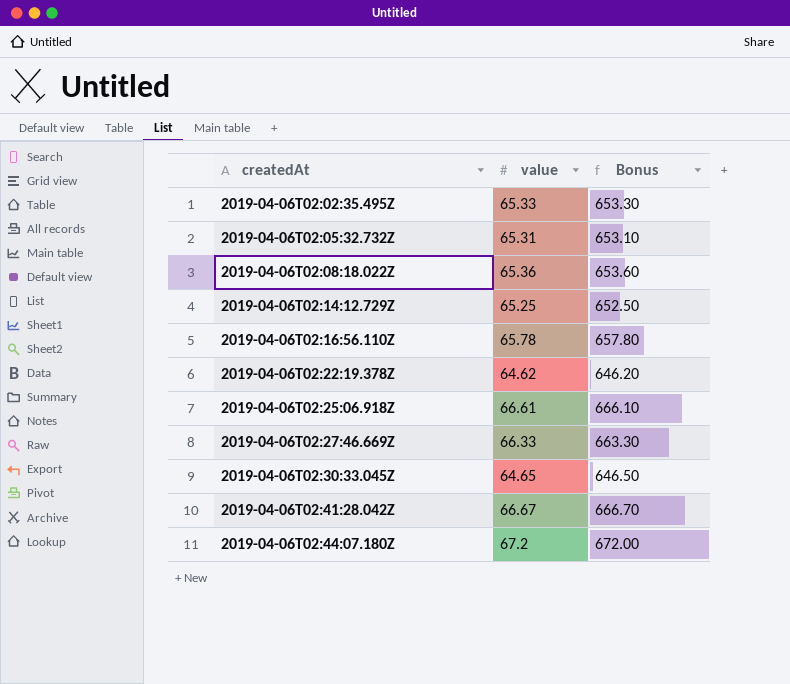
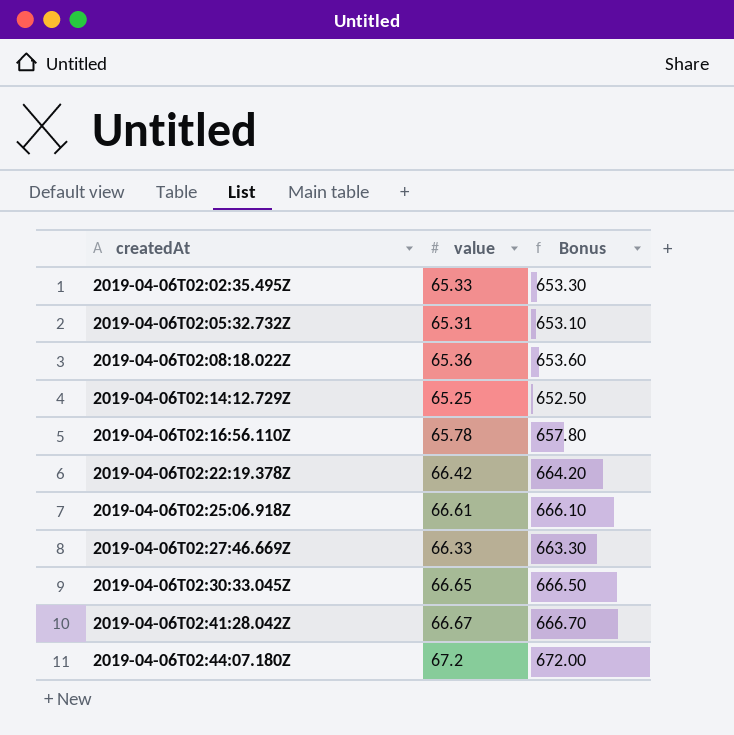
2019-04-06T02:22:19.378Z | value: 64.62 -> 66.42
2019-04-06T02:22:19.378Z | Bonus: 646.20 -> 664.20
2019-04-06T02:30:33.045Z | value: 64.65 -> 66.65
2019-04-06T02:30:33.045Z | Bonus: 646.50 -> 666.50

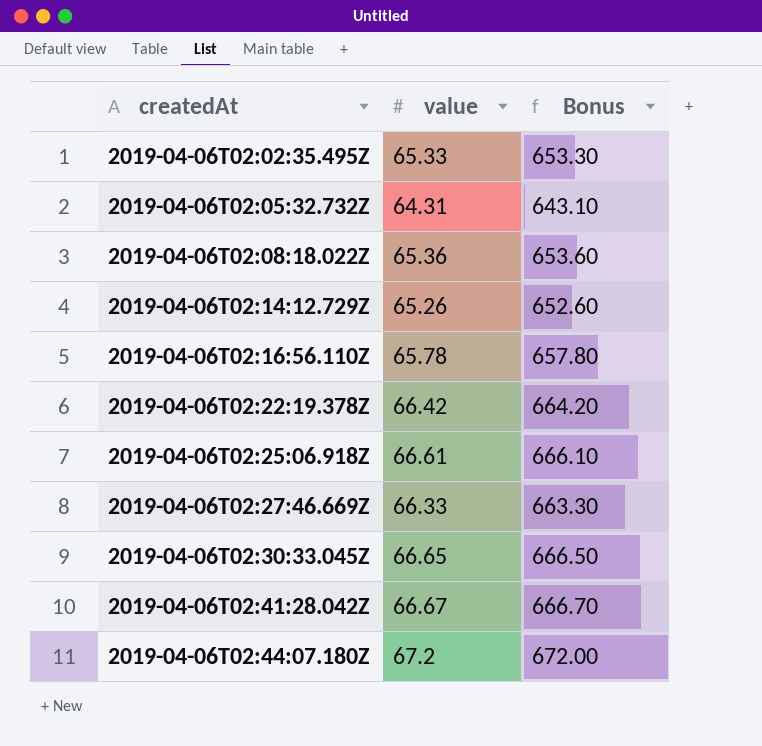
2019-04-06T02:05:32.732Z | value: 65.31 -> 64.31
2019-04-06T02:05:32.732Z | Bonus: 653.10 -> 643.10
2019-04-06T02:14:12.729Z | value: 65.25 -> 65.26
2019-04-06T02:14:12.729Z | Bonus: 652.50 -> 652.60

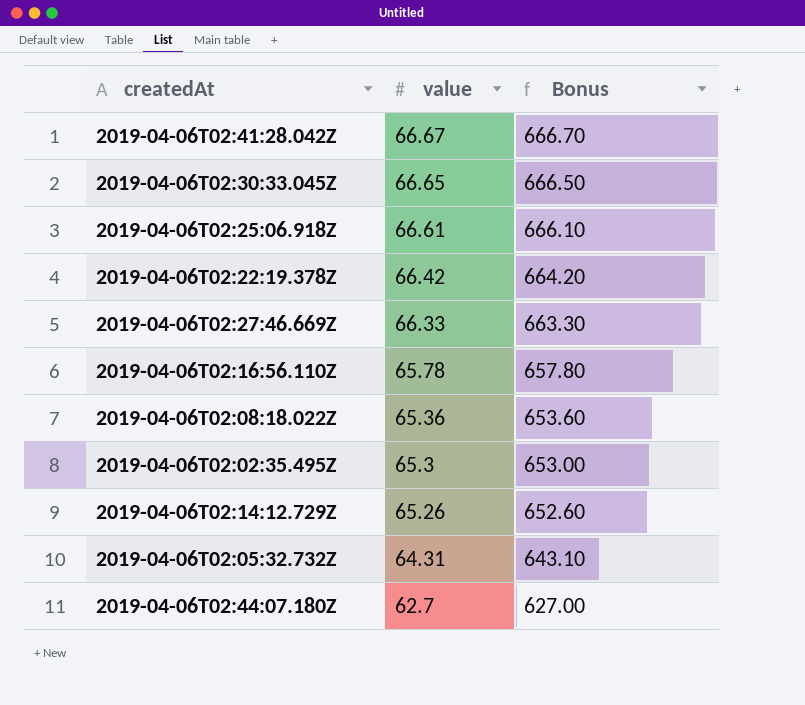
row order: createdAt ascending -> value descending
2019-04-06T02:02:35.495Z | value: 65.33 -> 65.3
2019-04-06T02:02:35.495Z | Bonus: 653.30 -> 653.00
2019-04-06T02:44:07.180Z | value: 67.2 -> 62.7
2019-04-06T02:44:07.180Z | Bonus: 672.00 -> 627.00

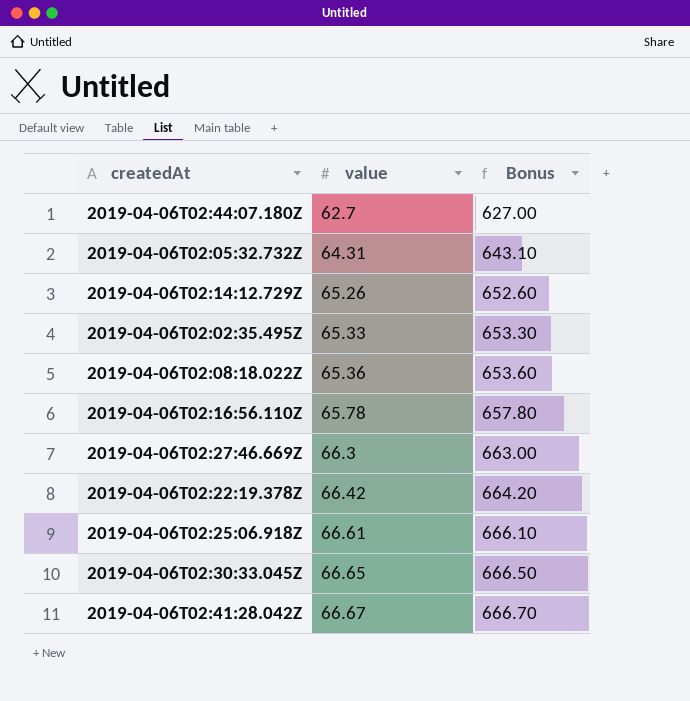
row order: value descending -> value ascending
2019-04-06T02:02:35.495Z | value: 65.3 -> 65.33
2019-04-06T02:02:35.495Z | Bonus: 653.00 -> 653.30
2019-04-06T02:27:46.669Z | value: 66.33 -> 66.3
2019-04-06T02:27:46.669Z | Bonus: 663.30 -> 663.00

